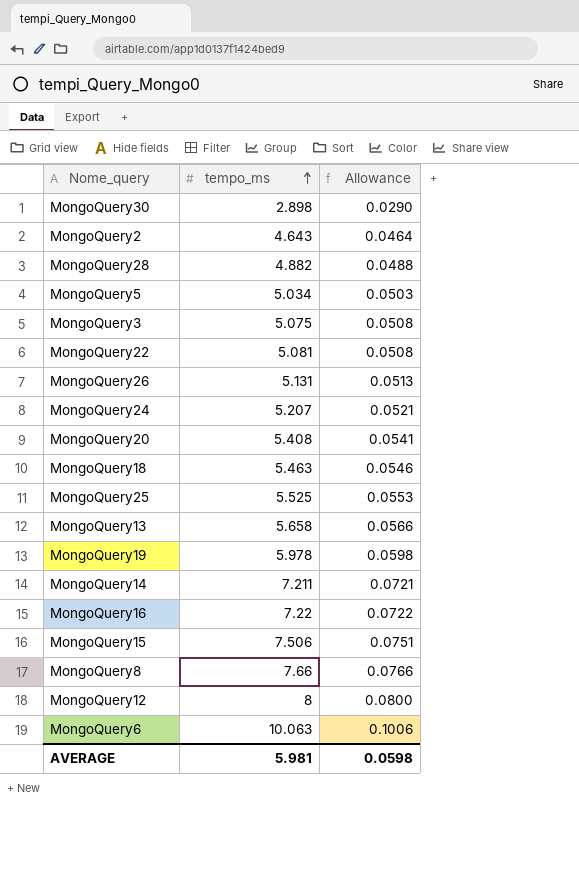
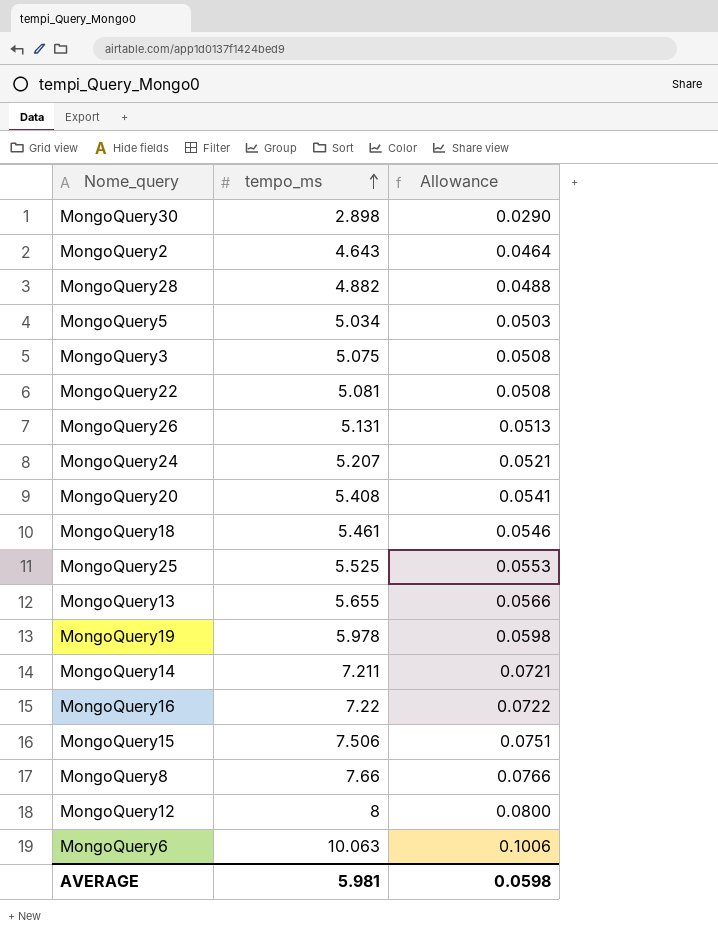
MongoQuery18 | tempo_ms: 5.463 -> 5.461
MongoQuery13 | tempo_ms: 5.658 -> 5.655

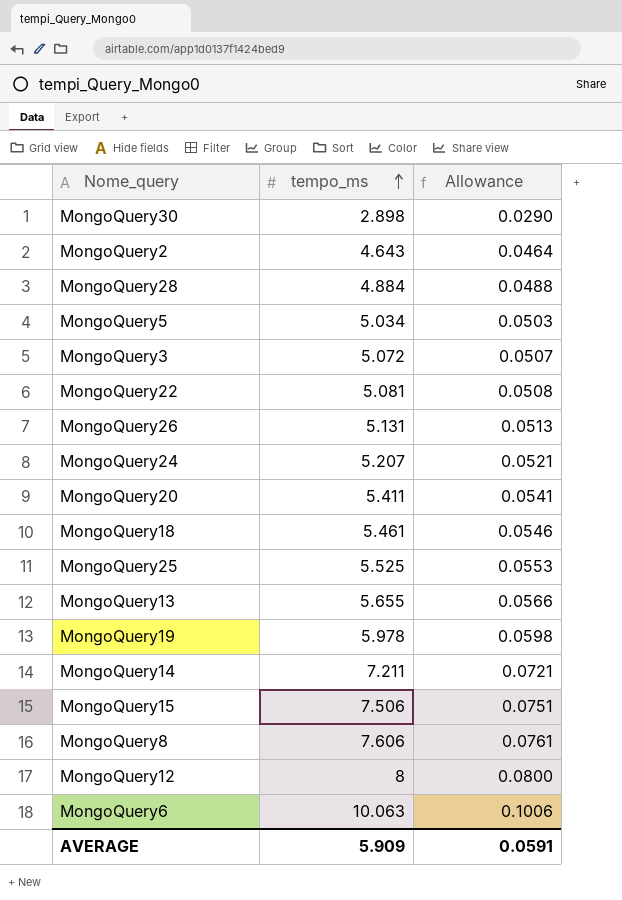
row MongoQuery16: 7.22 | 0.0722 -> none
MongoQuery28 | tempo_ms: 4.882 -> 4.884
MongoQuery3 | tempo_ms: 5.075 -> 5.072
MongoQuery3 | Allowance: 0.0508 -> 0.0507
MongoQuery20 | tempo_ms: 5.408 -> 5.411
MongoQuery8 | tempo_ms: 7.66 -> 7.606
MongoQuery8 | Allowance: 0.0766 -> 0.0761
AVERAGE | tempo_ms: 5.981 -> 5.909
AVERAGE | Allowance: 0.0598 -> 0.0591

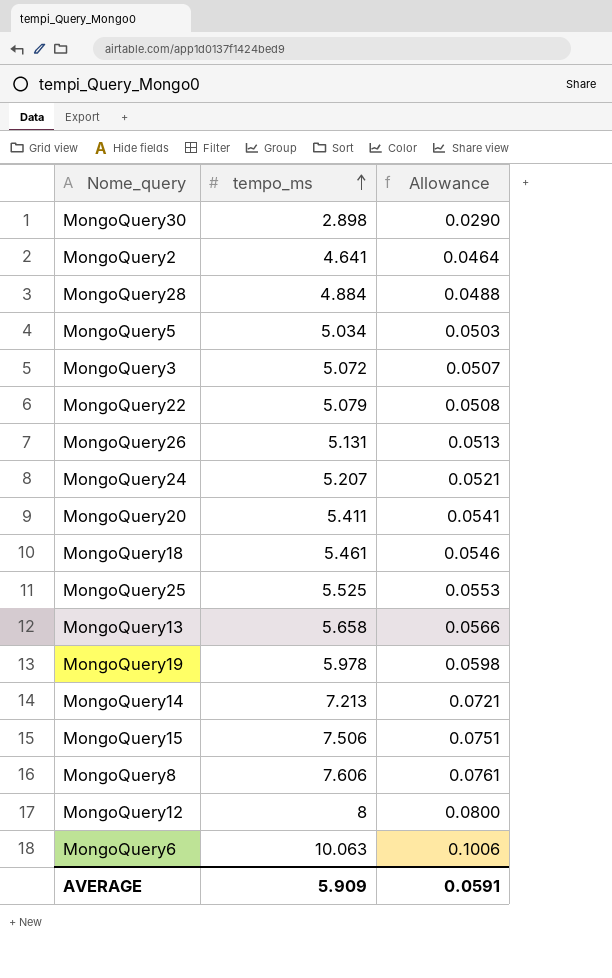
MongoQuery2 | tempo_ms: 4.643 -> 4.641
MongoQuery22 | tempo_ms: 5.081 -> 5.079
MongoQuery13 | tempo_ms: 5.655 -> 5.658
MongoQuery14 | tempo_ms: 7.211 -> 7.213

